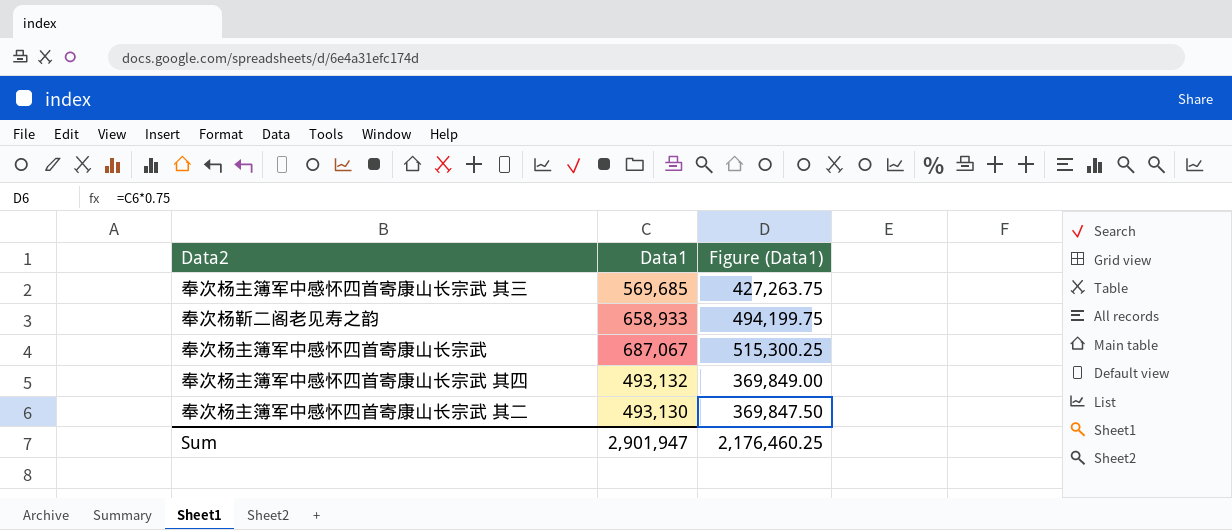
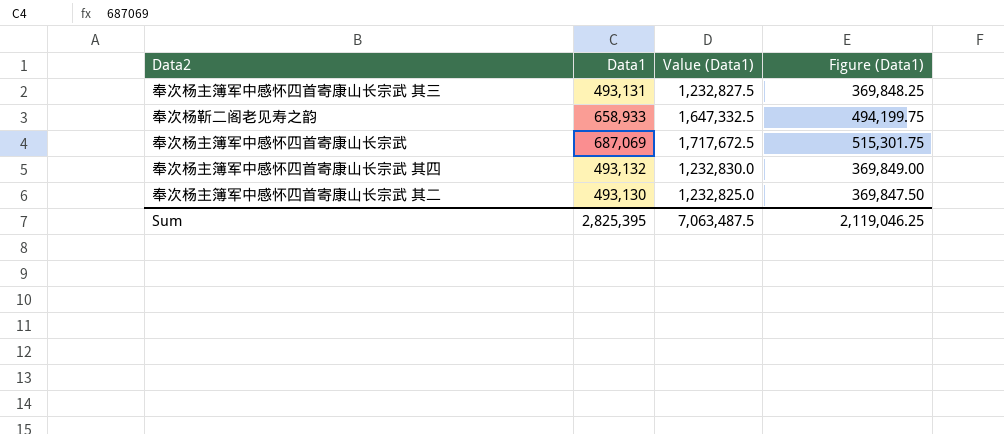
column Value (Data1) | formula: none -> [Data1] * 2.5
奉次杨主簿军中感怀四首寄康山长宗武 其三 | Data1: 569,685 -> 493,131
奉次杨主簿军中感怀四首寄康山长宗武 其三 | Figure (Data1): 427,263.75 -> 369,848.25
奉次杨主簿军中感怀四首寄康山长宗武 | Data1: 687,067 -> 687,069
奉次杨主簿军中感怀四首寄康山长宗武 | Figure (Data1): 515,300.25 -> 515,301.75
Sum | Data1: 2,901,947 -> 2,825,395
Sum | Figure (Data1): 2,176,460.25 -> 2,119,046.25

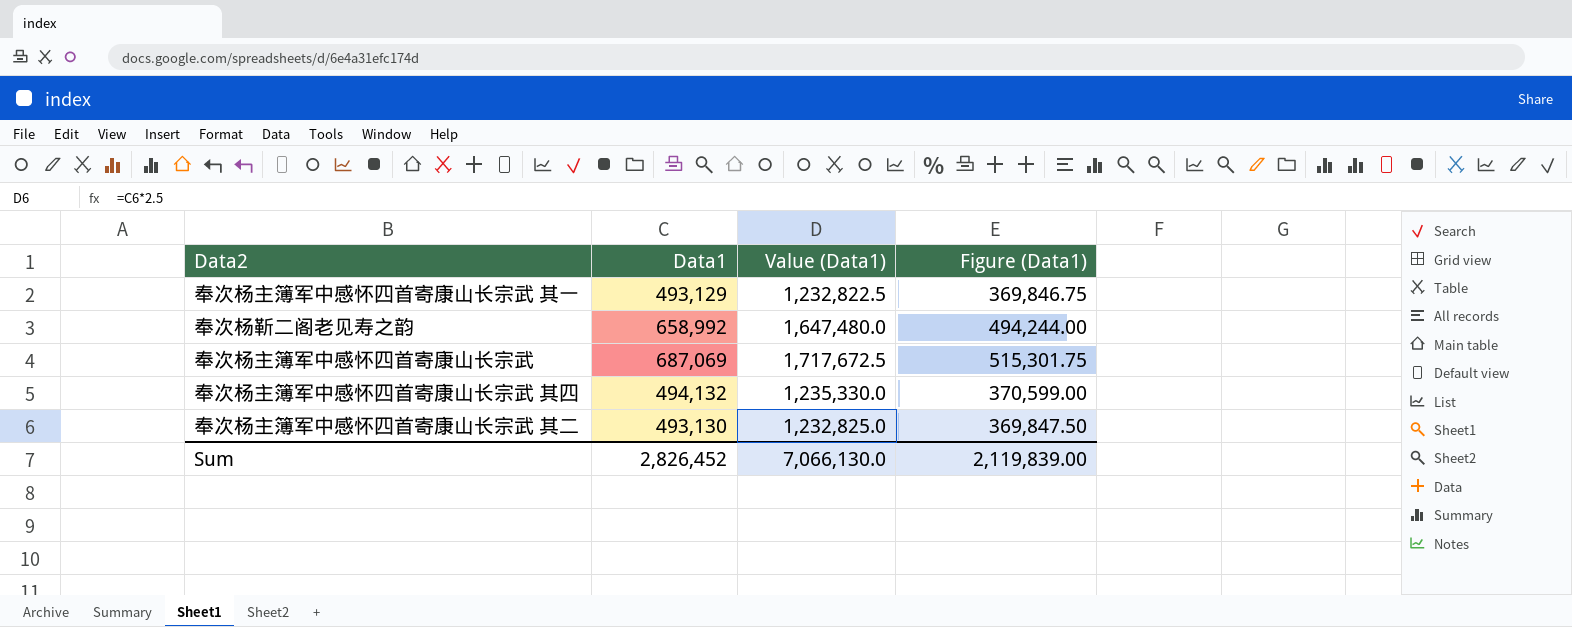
row 奉次杨主簿军中感怀四首寄康山长宗武 其三: 493,131 | 1,232,827.5 | 369,848.25 -> none
row 奉次杨主簿军中感怀四首寄康山长宗武 其一: none -> 493,129 | 1,232,822.5 | 369,846.75
奉次杨靳二阁老见寿之韵 | Data1: 658,933 -> 658,992
奉次杨靳二阁老见寿之韵 | Value (Data1): 1,647,332.5 -> 1,647,480.0
奉次杨靳二阁老见寿之韵 | Figure (Data1): 494,199.75 -> 494,244.00
奉次杨主簿军中感怀四首寄康山长宗武 其四 | Data1: 493,132 -> 494,132
奉次杨主簿军中感怀四首寄康山长宗武 其四 | Value (Data1): 1,232,830.0 -> 1,235,330.0
奉次杨主簿军中感怀四首寄康山长宗武 其四 | Figure (Data1): 369,849.00 -> 370,599.00
Sum | Data1: 2,825,395 -> 2,826,452
Sum | Value (Data1): 7,063,487.5 -> 7,066,130.0
Sum | Figure (Data1): 2,119,046.25 -> 2,119,839.00

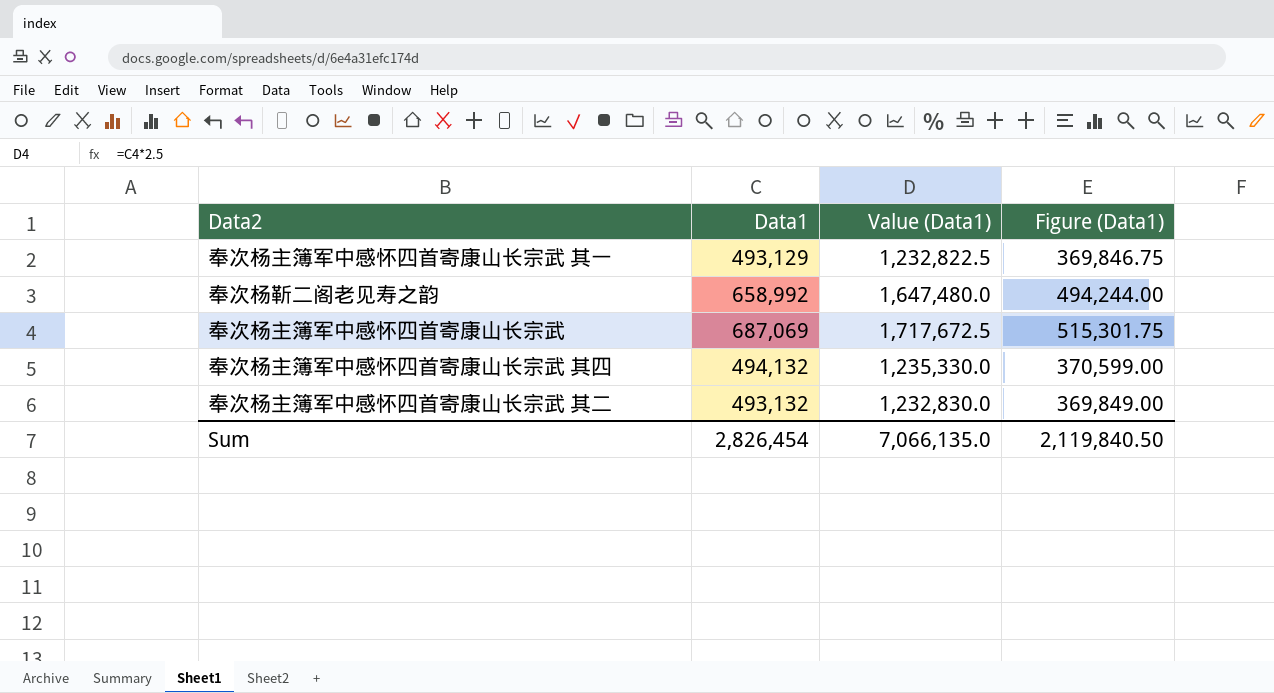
奉次杨主簿军中感怀四首寄康山长宗武 其二 | Data1: 493,130 -> 493,132
奉次杨主簿军中感怀四首寄康山长宗武 其二 | Value (Data1): 1,232,825.0 -> 1,232,830.0
奉次杨主簿军中感怀四首寄康山长宗武 其二 | Figure (Data1): 369,847.50 -> 369,849.00
Sum | Data1: 2,826,452 -> 2,826,454
Sum | Value (Data1): 7,066,130.0 -> 7,066,135.0
Sum | Figure (Data1): 2,119,839.00 -> 2,119,840.50

